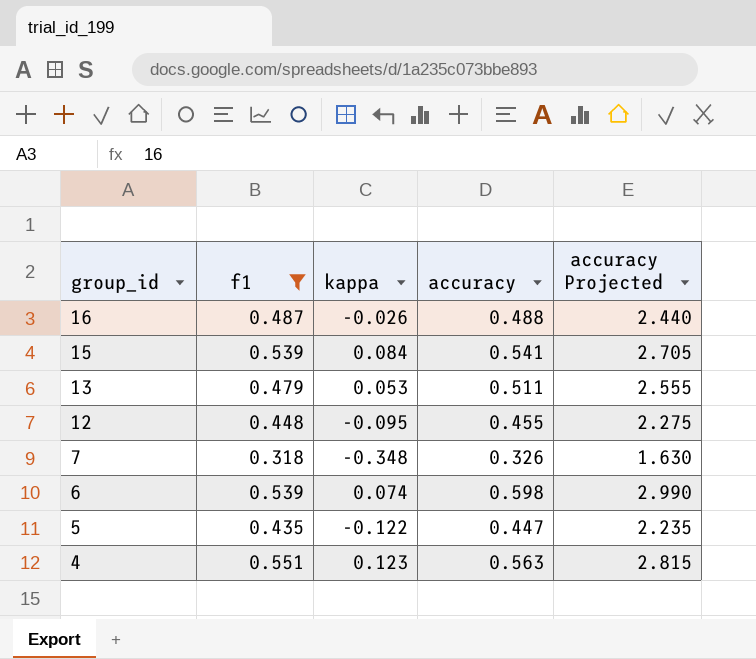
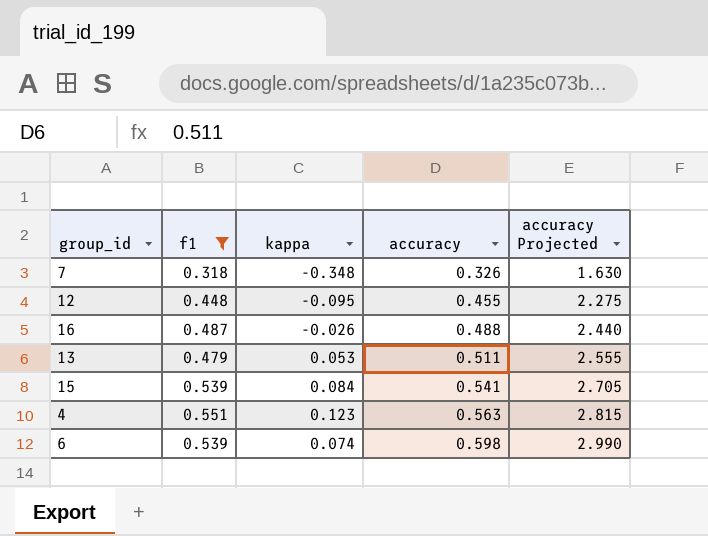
row order: group_id descending -> accuracy ascending
row 5: 0.435 | -0.122 | 0.447 | 2.235 -> none

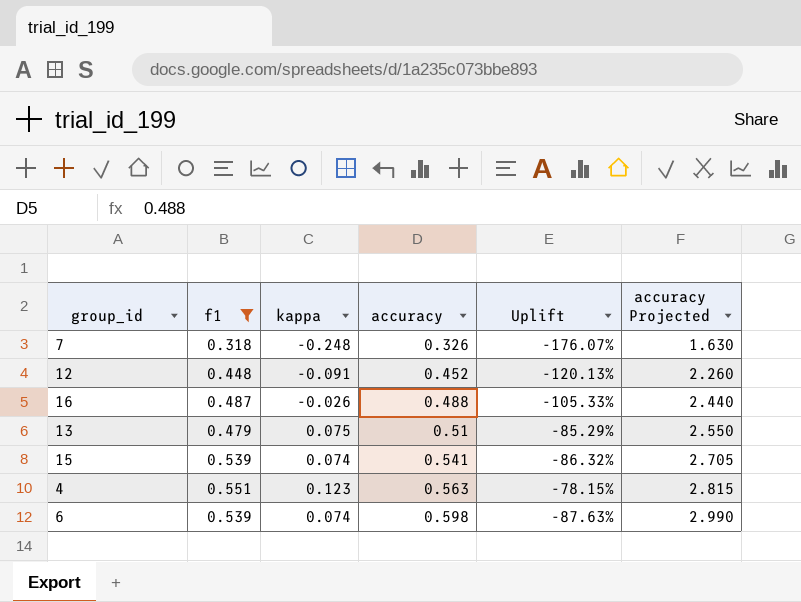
column Uplift | formula: none -> ([kappa] - [accuracy]) / [accuracy]
7 | kappa: -0.348 -> -0.248
12 | kappa: -0.095 -> -0.091
12 | accuracy: 0.455 -> 0.452
12 | accuracy Projected: 2.275 -> 2.260
13 | kappa: 0.053 -> 0.075
13 | accuracy: 0.511 -> 0.51
13 | accuracy Projected: 2.555 -> 2.550
15 | kappa: 0.084 -> 0.074

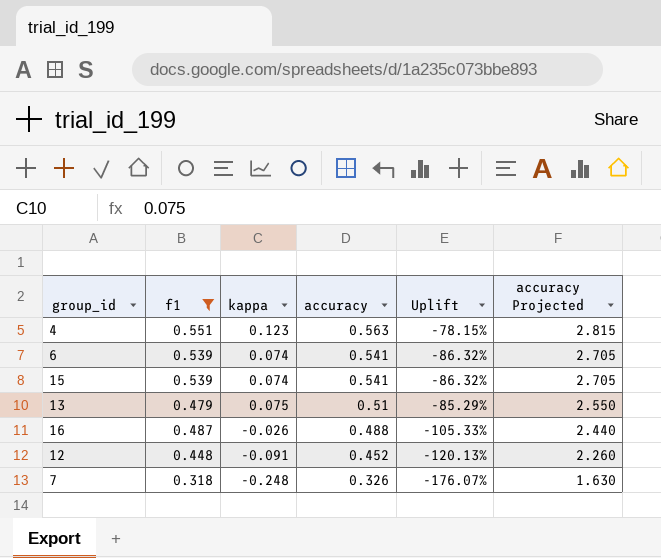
row order: accuracy ascending -> accuracy descending
6 | accuracy: 0.598 -> 0.541
6 | Uplift: -87.63% -> -86.32%
6 | accuracy Projected: 2.990 -> 2.705

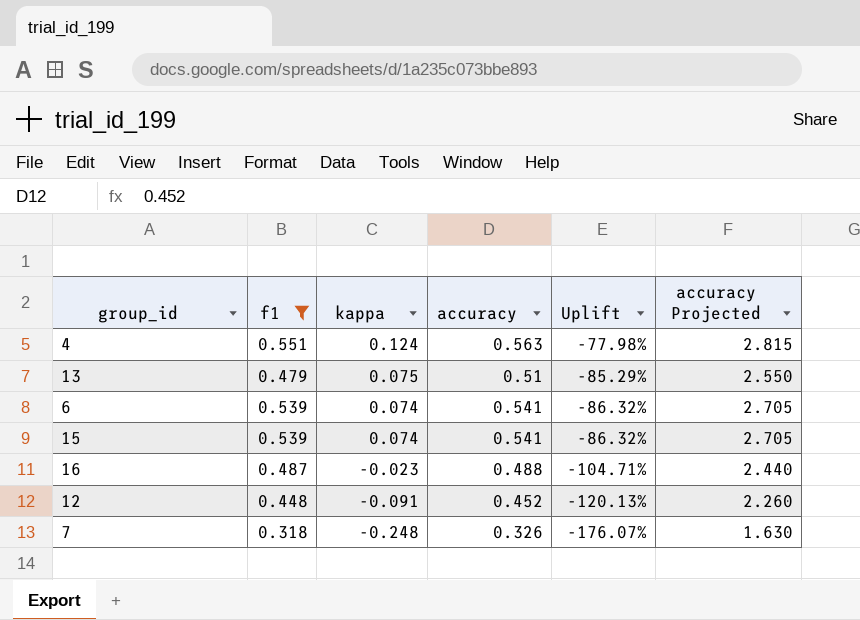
row order: accuracy descending -> kappa descending
4 | kappa: 0.123 -> 0.124
4 | Uplift: -78.15% -> -77.98%
16 | kappa: -0.026 -> -0.023
16 | Uplift: -105.33% -> -104.71%

